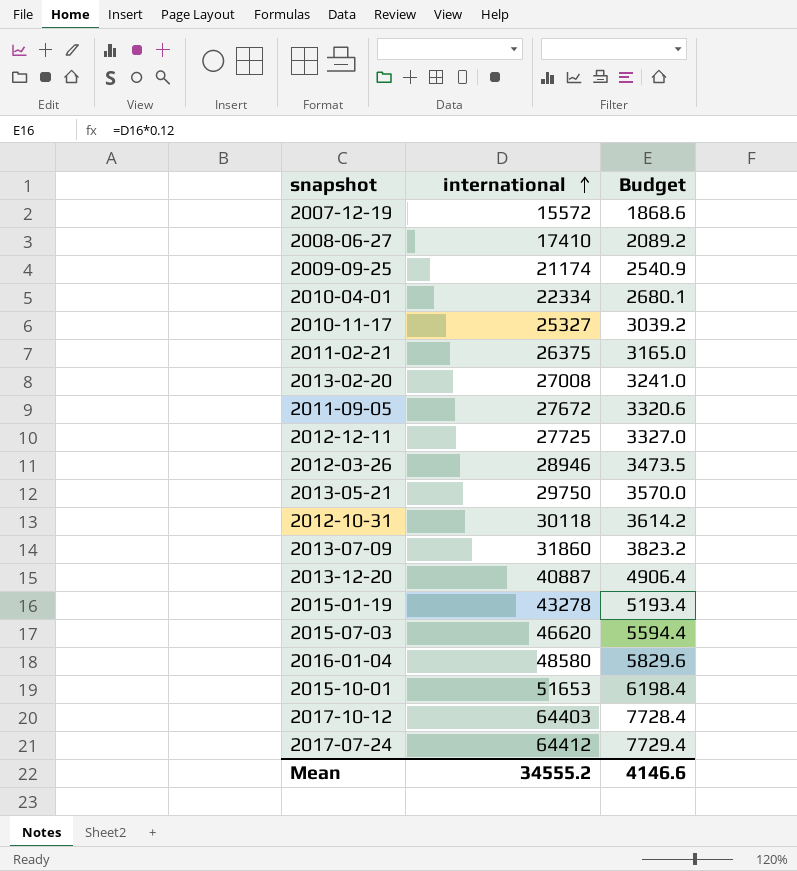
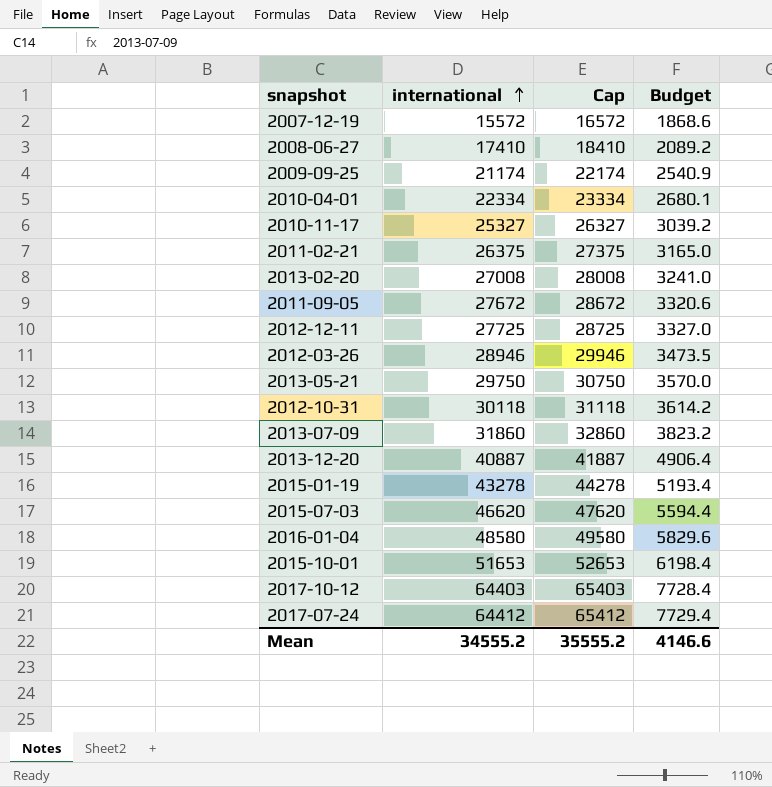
column Cap | formula: none -> [international] + 1000

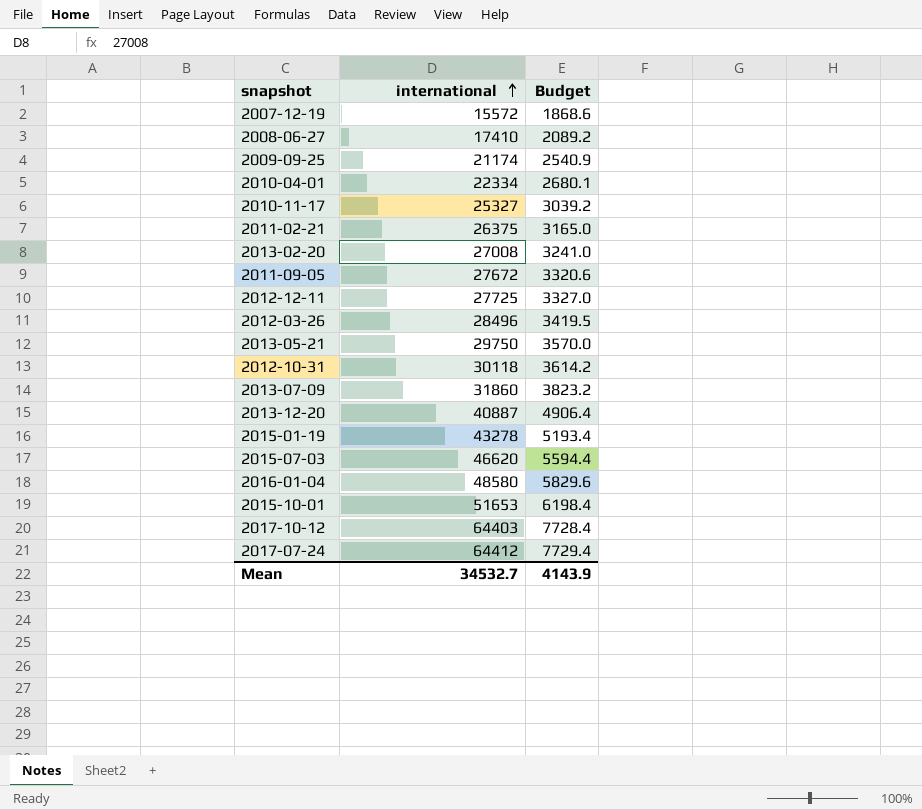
column Cap | formula: [international] + 1000 -> none
2012-03-26 | international: 28946 -> 28496
2012-03-26 | Budget: 3473.5 -> 3419.5
Mean | international: 34555.2 -> 34532.7
Mean | Budget: 4146.6 -> 4143.9

